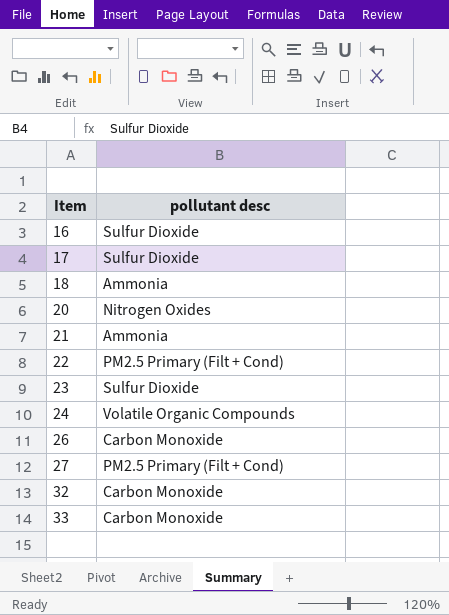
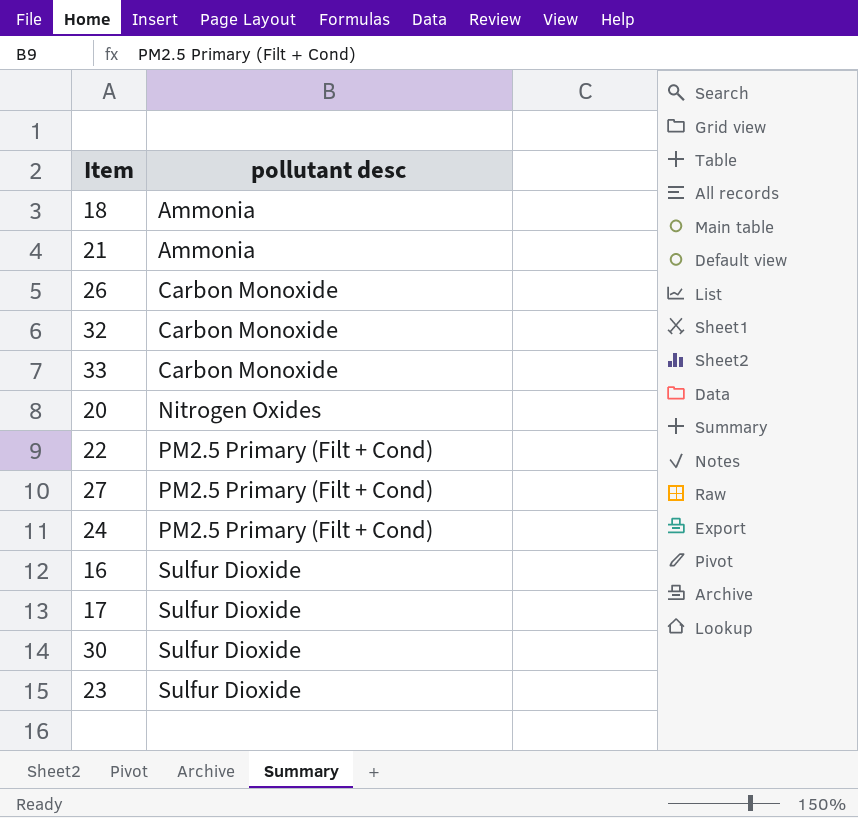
row order: Item ascending -> pollutant desc ascending
24 | pollutant desc: Volatile Organic Compounds -> PM2.5 Primary (Filt + Cond)
row 30: none -> Sulfur Dioxide

